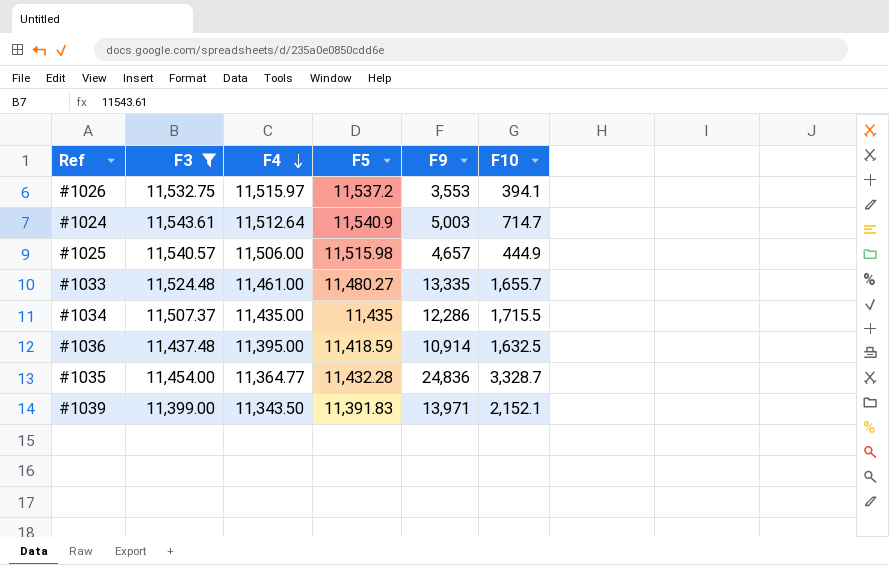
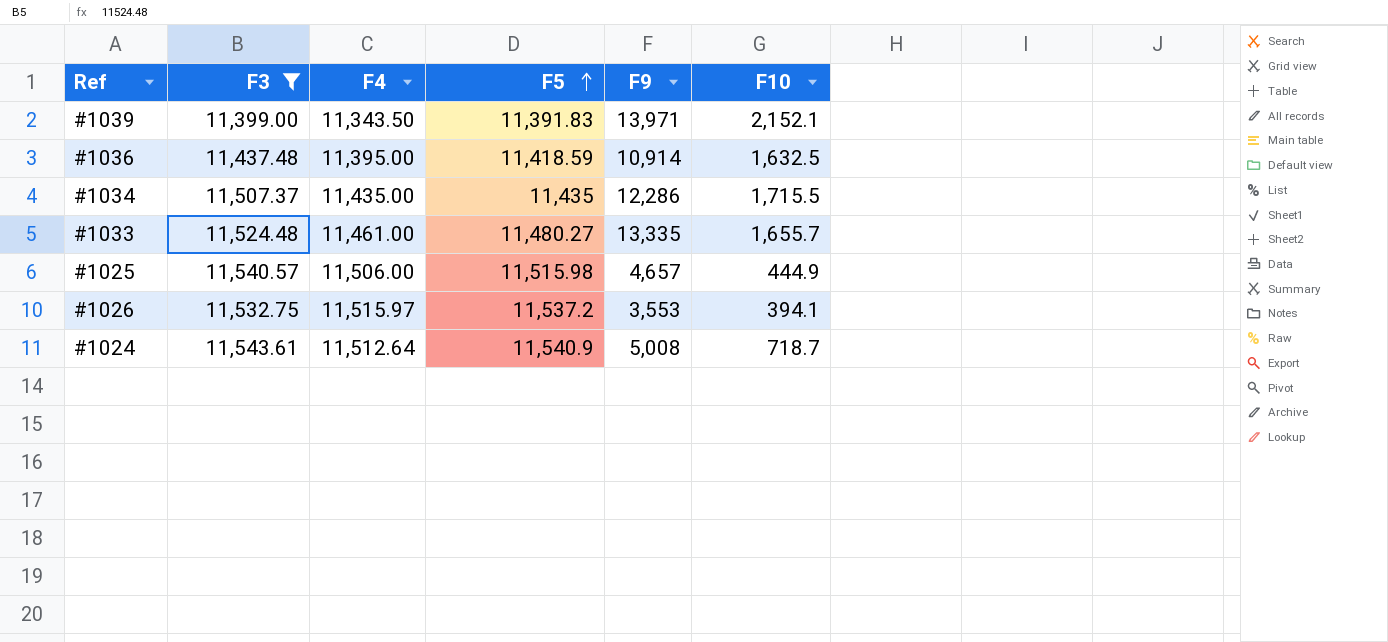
row order: F4 descending -> F5 ascending
row #1035: 11,454.00 | 11,364.77 | 11,432.28 | 24,836 | 3,328.7 -> none
#1024 | F9: 5,003 -> 5,008
#1024 | F10: 714.7 -> 718.7

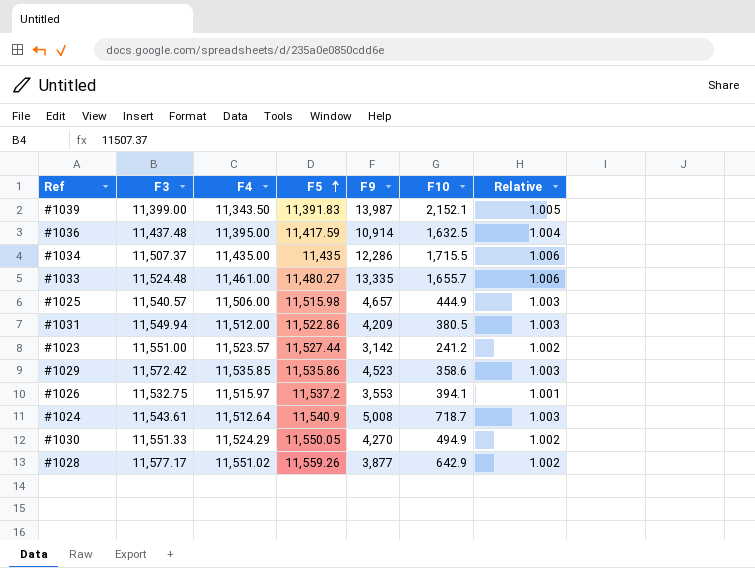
filter: F3 <= 11,543.61 -> none
column Relative | formula: none -> [F3] / [F4]
#1039 | F9: 13,971 -> 13,987
#1036 | F5: 11,418.59 -> 11,417.59

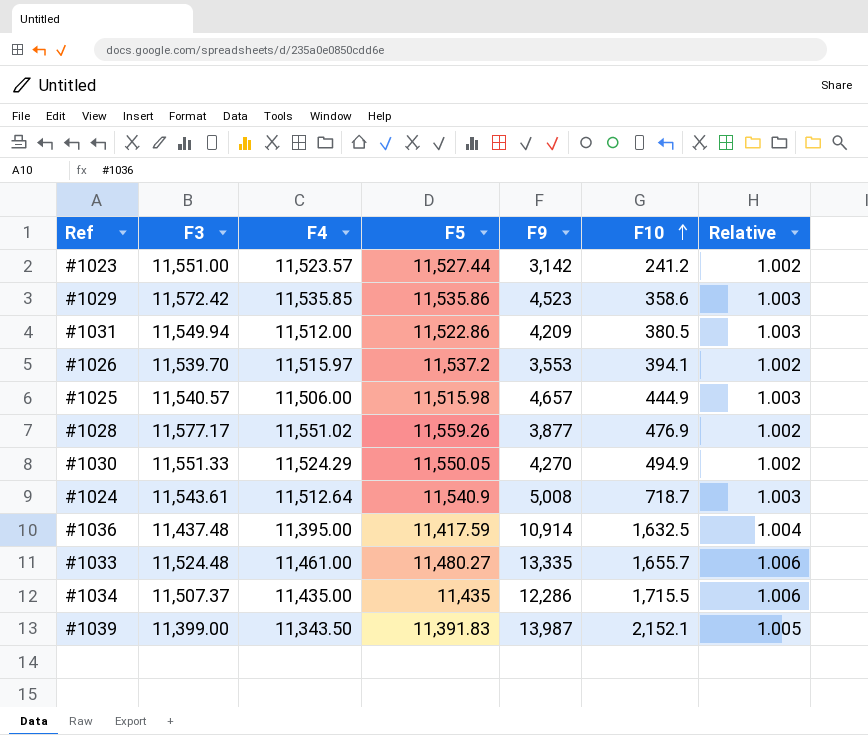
row order: F5 ascending -> F10 ascending
#1026 | F3: 11,532.75 -> 11,539.70
#1026 | Relative: 1.001 -> 1.002
#1028 | F10: 642.9 -> 476.9

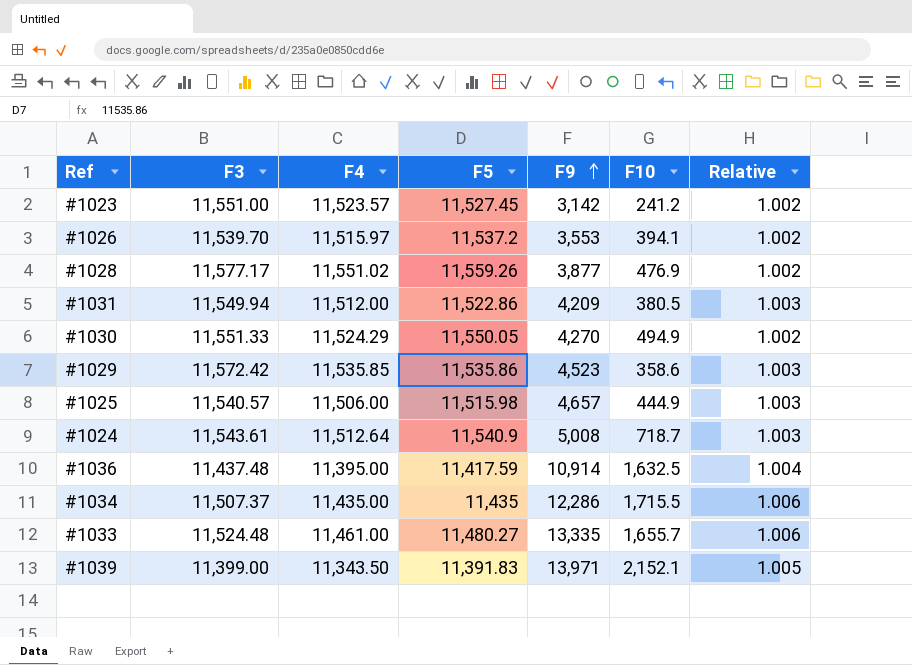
row order: F10 ascending -> F9 ascending
#1023 | F5: 11,527.44 -> 11,527.45
#1039 | F9: 13,987 -> 13,971

